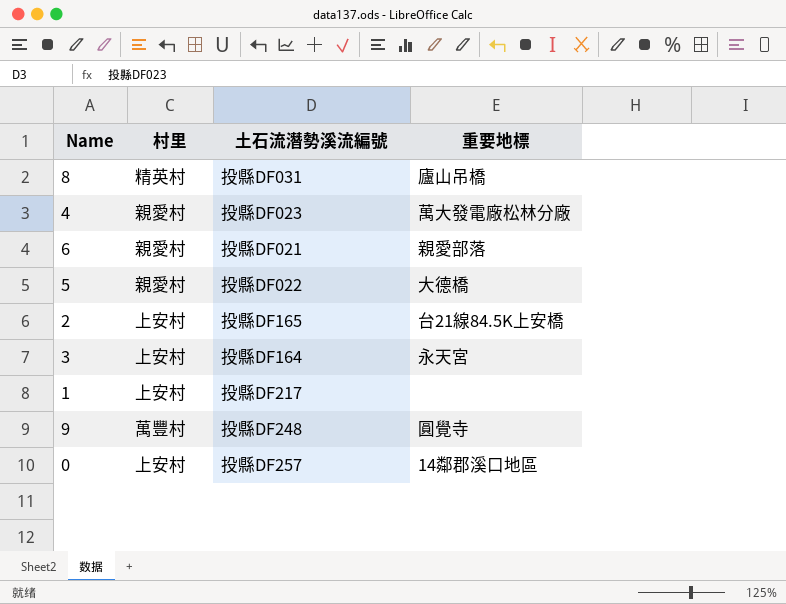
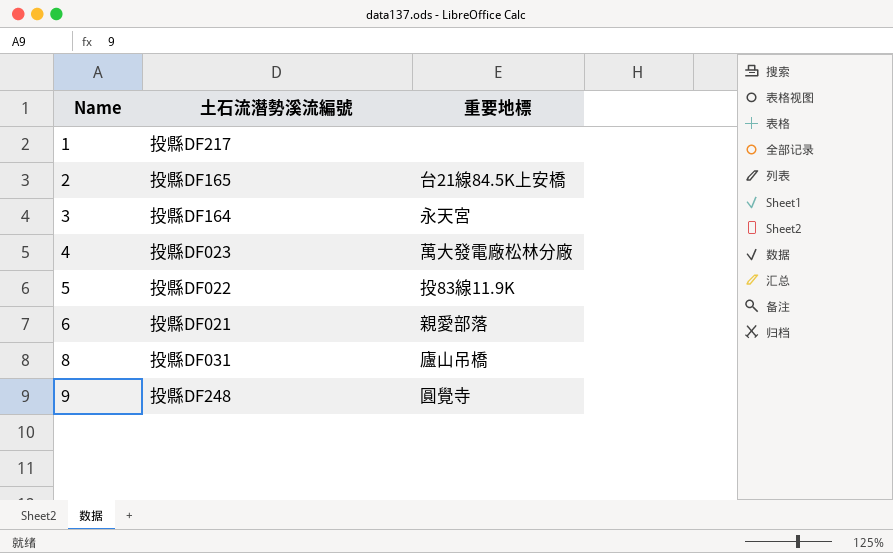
row order: none -> Name ascending
column 村里 | position: 2 -> none
row 0: 上安村 | 投縣DF257 | 14鄰郡溪口地區 -> none
5 | 重要地標: 大德橋 -> 投83線11.9K

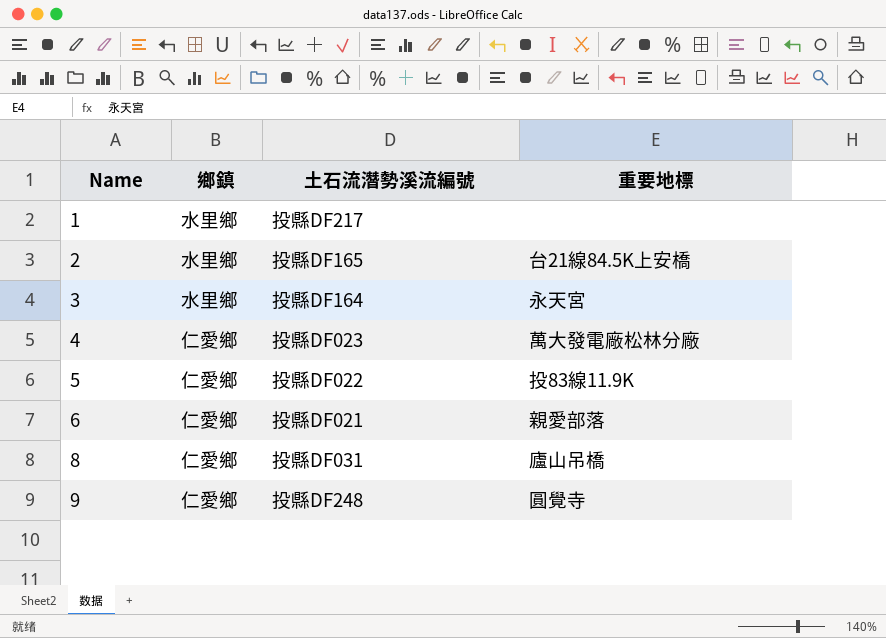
column 鄉鎮 | position: none -> 2

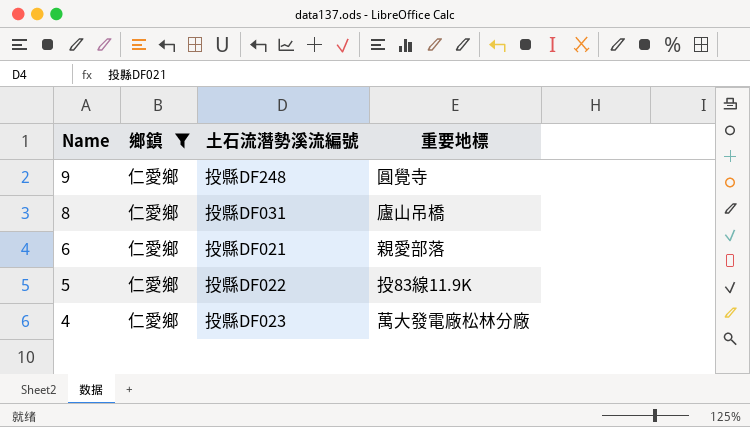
filter: none -> 鄉鎮 = 仁愛鄉
row order: Name ascending -> Name descending

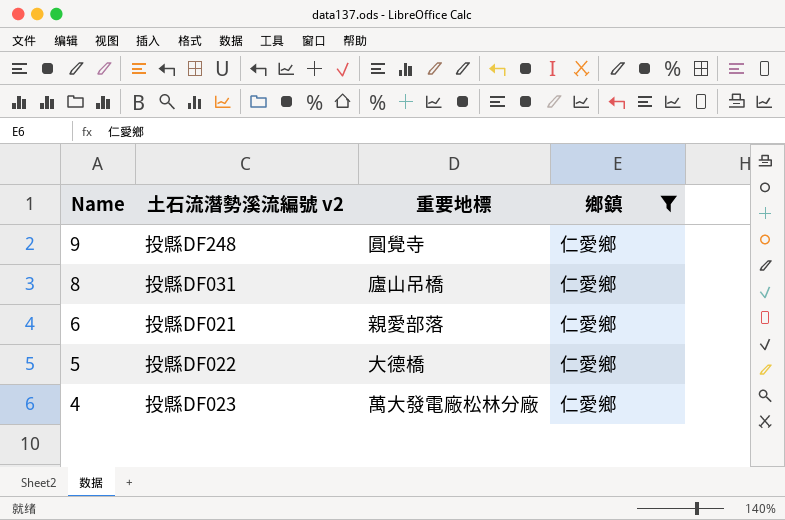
column name: 土石流潛勢溪流編號 -> 土石流潛勢溪流編號 v2
column 鄉鎮 | position: 2 -> 4
5 | 重要地標: 投83線11.9K -> 大德橋

